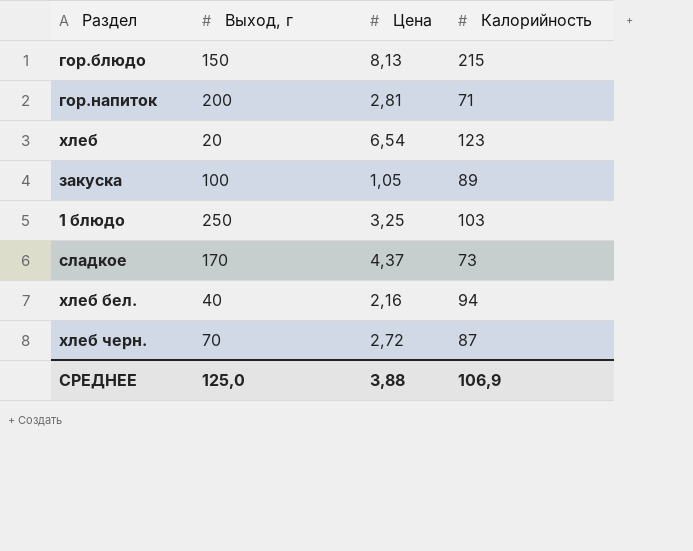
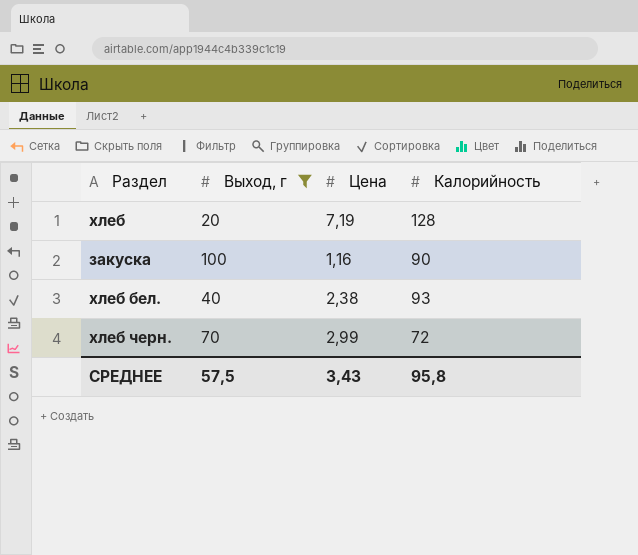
filter: none -> Выход, г <= 100
хлеб | Цена: 6,54 -> 7,19
хлеб | Калорийность: 123 -> 128
закуска | Цена: 1,05 -> 1,16
закуска | Калорийность: 89 -> 90
хлеб бел. | Цена: 2,16 -> 2,38
хлеб бел. | Калорийность: 94 -> 93
хлеб черн. | Цена: 2,72 -> 2,99
хлеб черн. | Калорийность: 87 -> 72
СРЕДНЕЕ | Выход, г: 125,0 -> 57,5
СРЕДНЕЕ | Цена: 3,88 -> 3,43
СРЕДНЕЕ | Калорийность: 106,9 -> 95,8

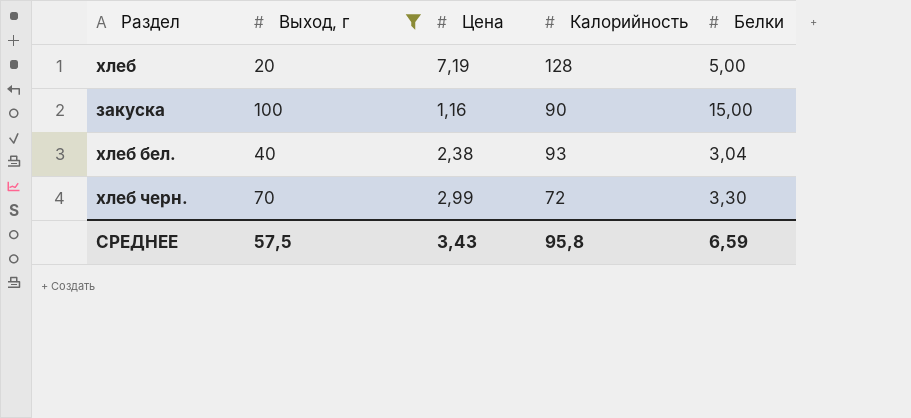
column Белки | position: none -> 5

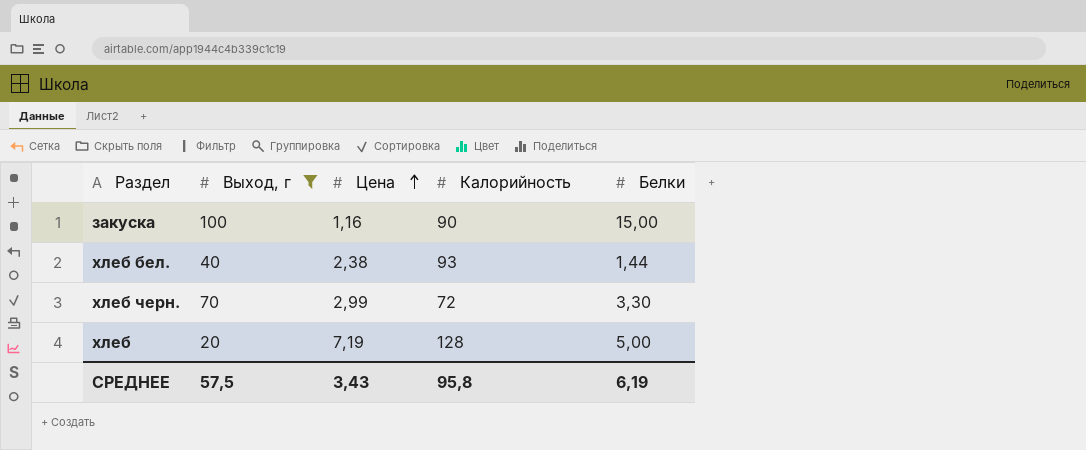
row order: none -> Цена ascending
хлеб бел. | Белки: 3,04 -> 1,44
СРЕДНЕЕ | Белки: 6,59 -> 6,19

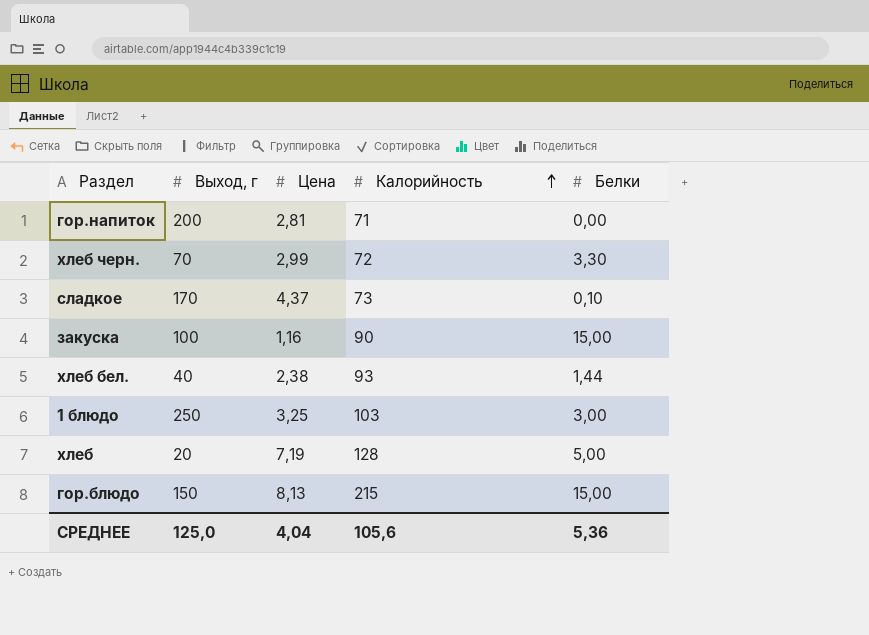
filter: Выход, г <= 100 -> none
row order: Цена ascending -> Калорийность ascending
СРЕДНЕЕ | Выход, г: 57,5 -> 125,0
СРЕДНЕЕ | Цена: 3,43 -> 4,04
СРЕДНЕЕ | Калорийность: 95,8 -> 105,6
СРЕДНЕЕ | Белки: 6,19 -> 5,36

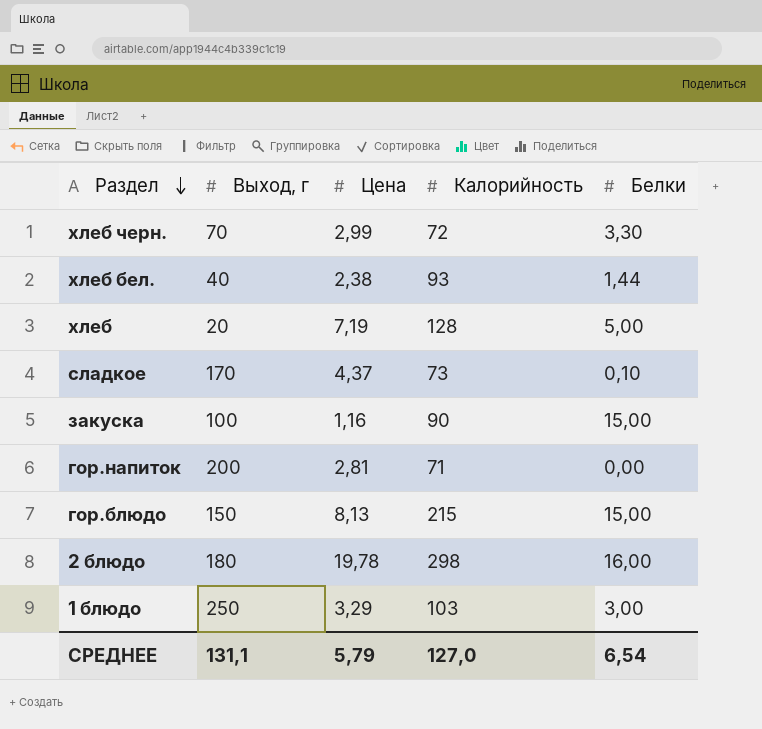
row order: Калорийность ascending -> Раздел descending
row 2 блюдо: none -> 180 | 19,78 | 298 | 16,00
1 блюдо | Цена: 3,25 -> 3,29
СРЕДНЕЕ | Выход, г: 125,0 -> 131,1
СРЕДНЕЕ | Цена: 4,04 -> 5,79
СРЕДНЕЕ | Калорийность: 105,6 -> 127,0
СРЕДНЕЕ | Белки: 5,36 -> 6,54

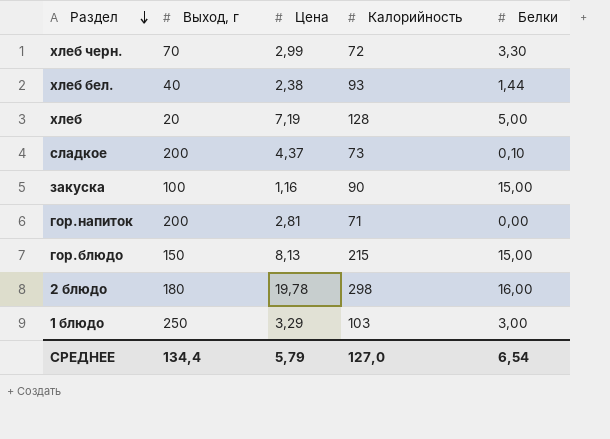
сладкое | Выход, г: 170 -> 200
СРЕДНЕЕ | Выход, г: 131,1 -> 134,4

